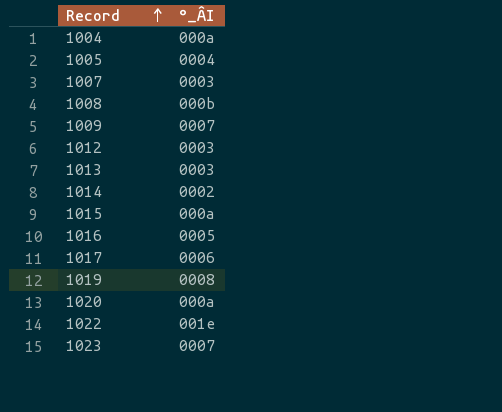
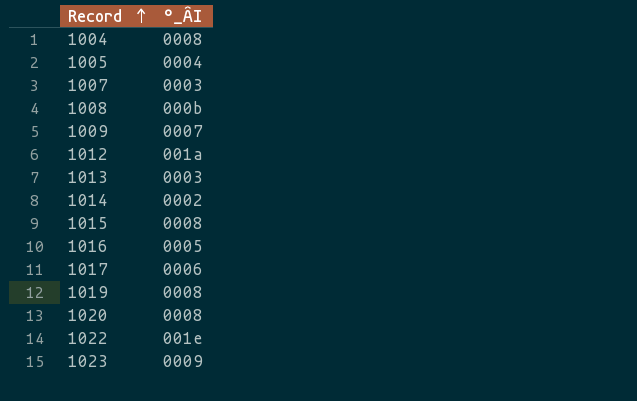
1004 | °_ÂI: 000a -> 0008
1012 | °_ÂI: 0003 -> 001a
1015 | °_ÂI: 000a -> 0008
1020 | °_ÂI: 000a -> 0008
1023 | °_ÂI: 0007 -> 0009

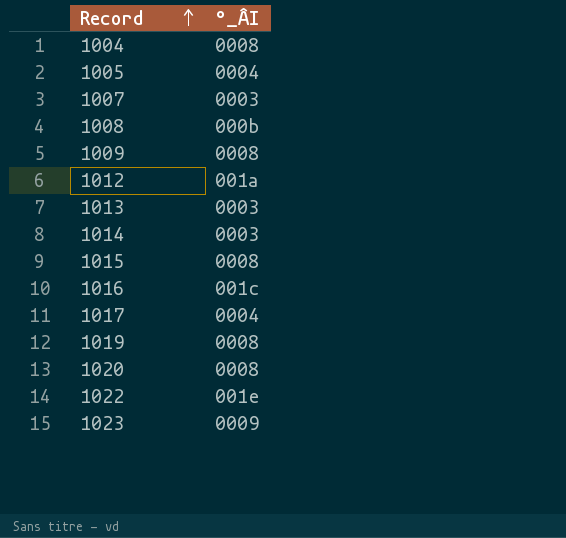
1009 | °_ÂI: 0007 -> 0008
1014 | °_ÂI: 0002 -> 0003
1016 | °_ÂI: 0005 -> 001c
1017 | °_ÂI: 0006 -> 0004

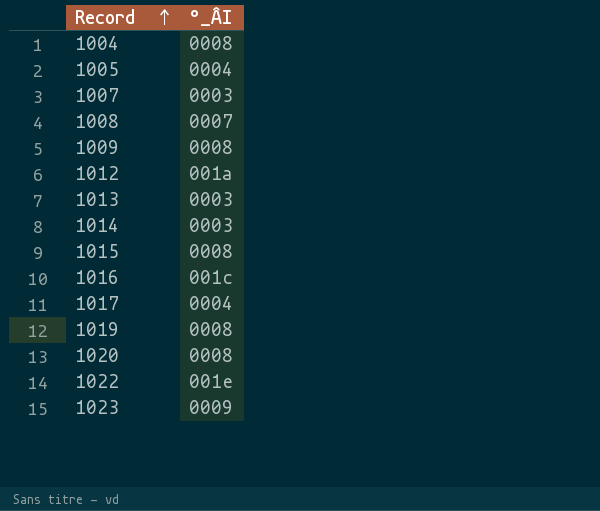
1008 | °_ÂI: 000b -> 0007

